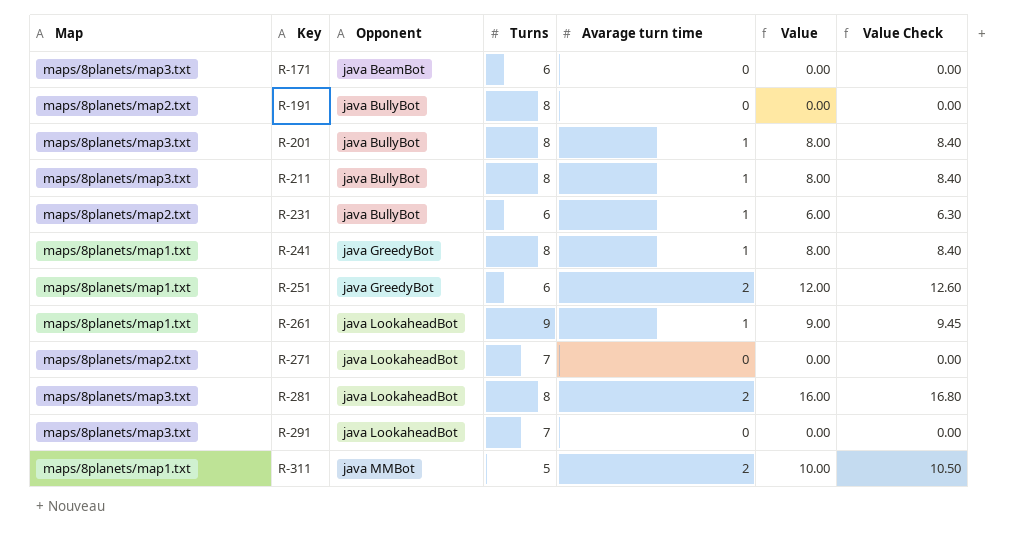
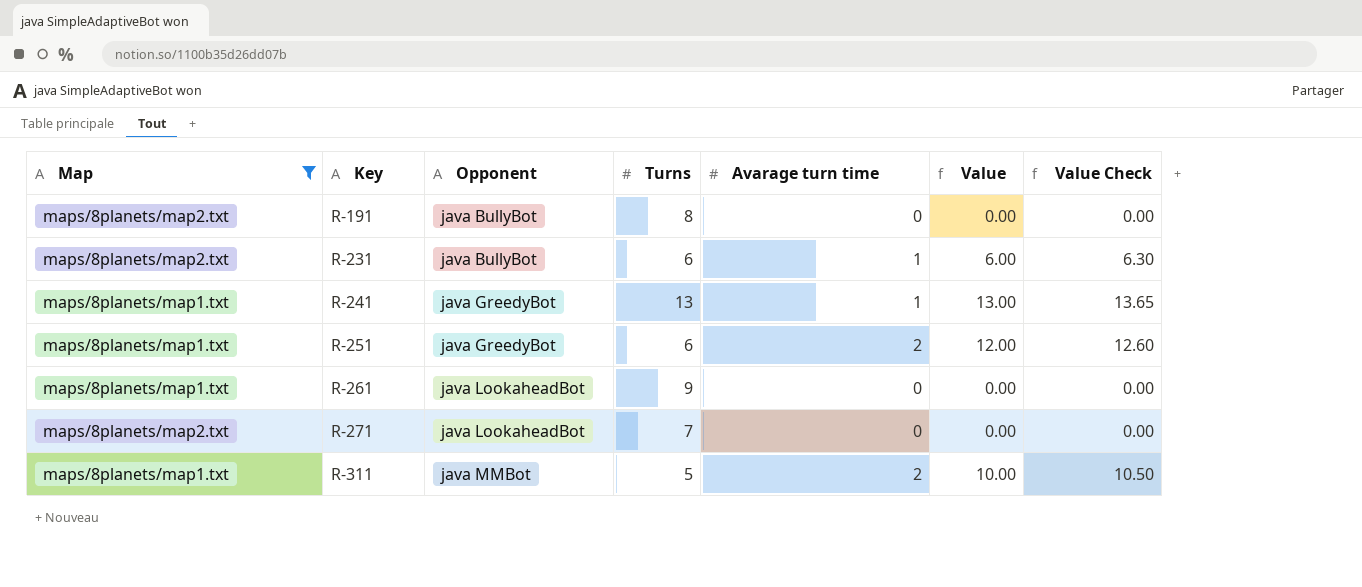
filter: none -> Map != maps/8planets/map3.txt
R-241 | Turns: 8 -> 13
R-241 | Value: 8.00 -> 13.00
R-241 | Value Check: 8.40 -> 13.65
R-261 | Avarage turn time: 1 -> 0
R-261 | Value: 9.00 -> 0.00
R-261 | Value Check: 9.45 -> 0.00

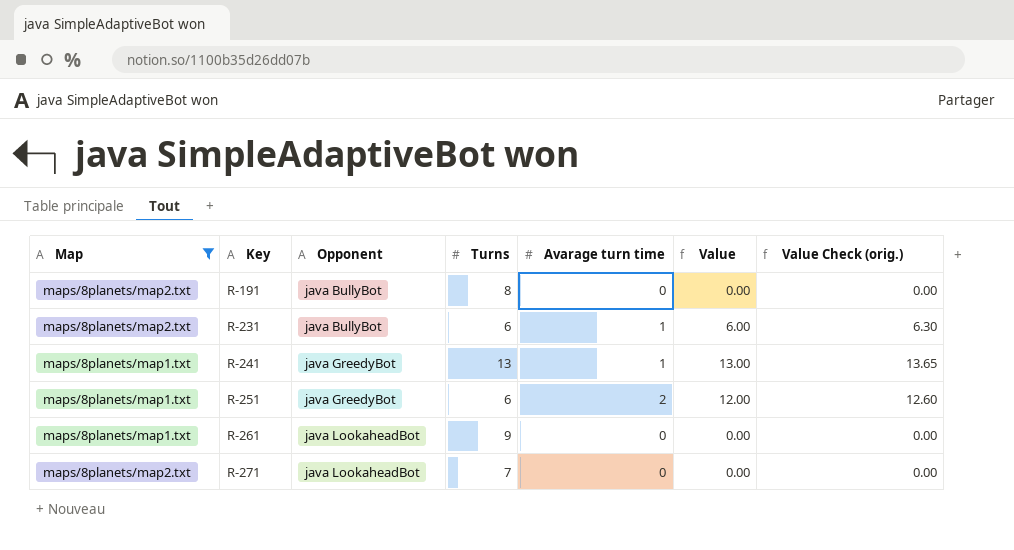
column name: Value Check -> Value Check (orig.)
row R-311: maps/8planets/map1.txt | java MMBot | 5 | 2 | 10.00 | 10.50 -> none

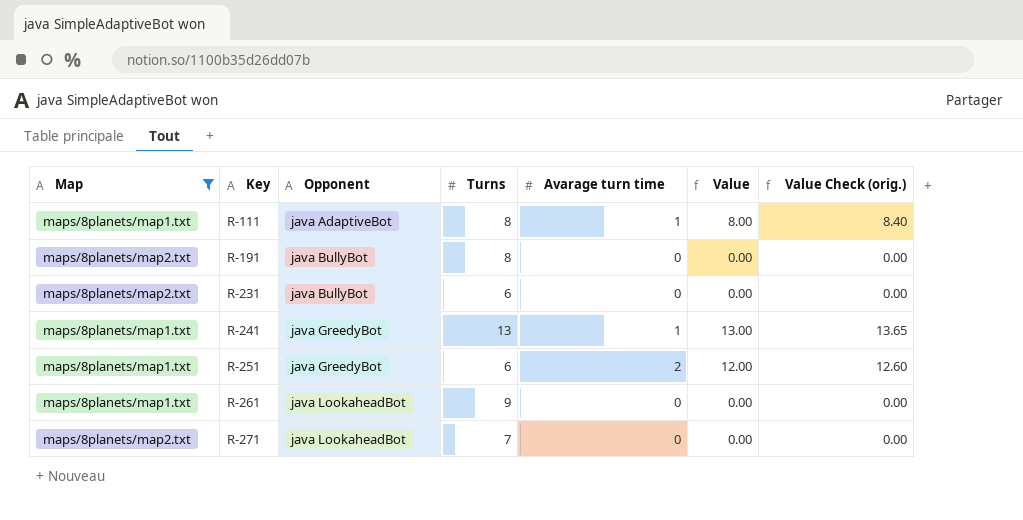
row R-111: none -> maps/8planets/map1.txt | java AdaptiveBot | 8 | 1 | 8.00 | 8.40
R-231 | Avarage turn time: 1 -> 0
R-231 | Value: 6.00 -> 0.00
R-231 | Value Check (orig.): 6.30 -> 0.00

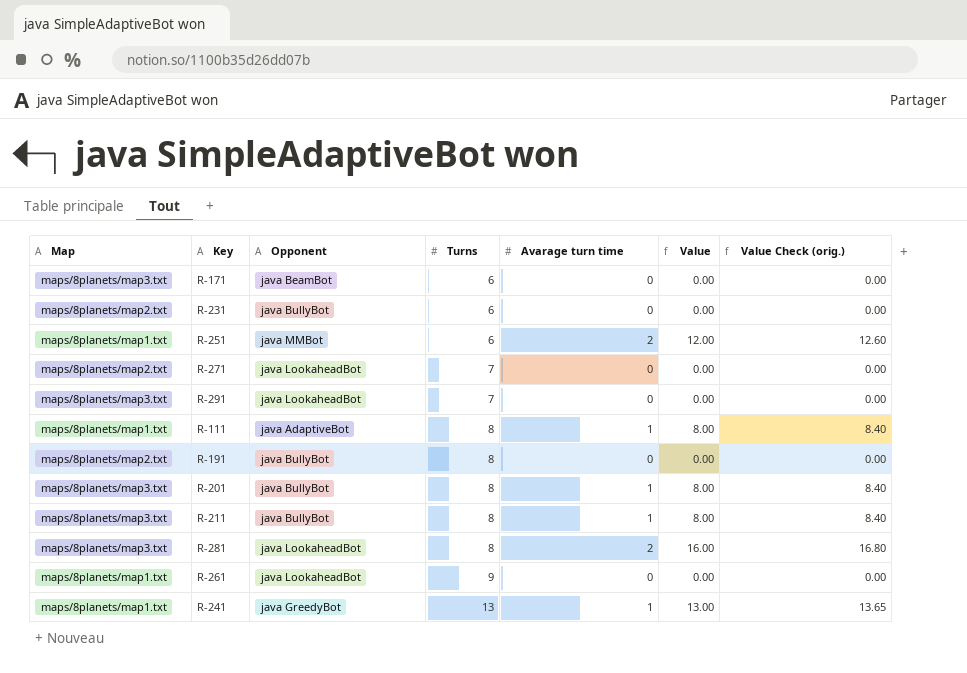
filter: Map != maps/8planets/map3.txt -> none
row order: Key ascending -> Turns ascending
R-251 | Opponent: java GreedyBot -> java MMBot

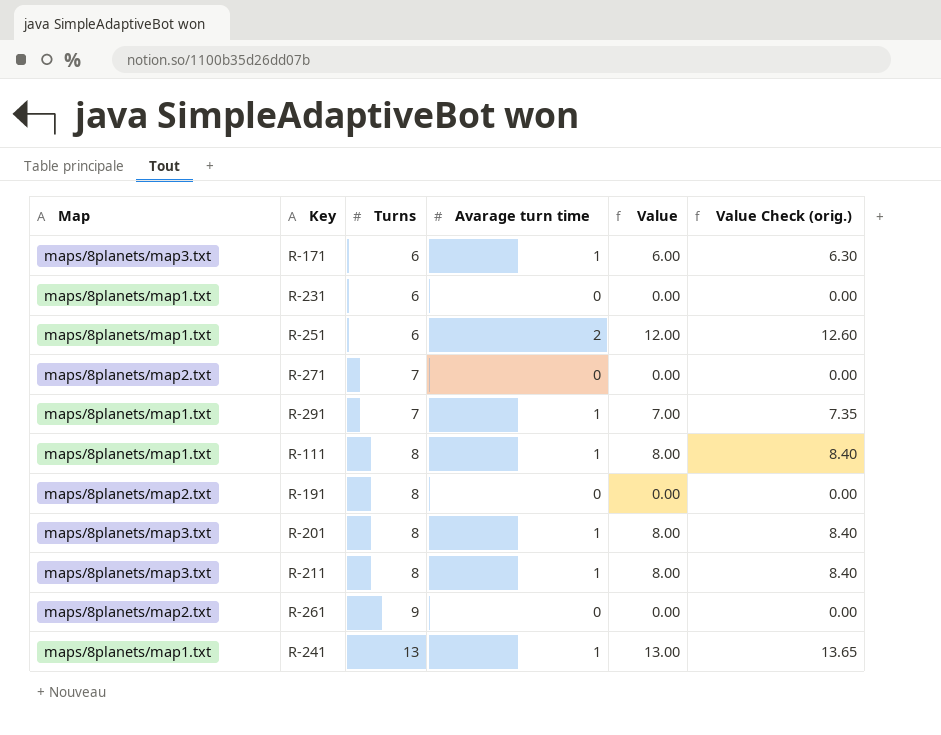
column Opponent | position: 3 -> none
row R-281: maps/8planets/map3.txt | java LookaheadBot | 8 | 2 | 16.00 | 16.80 -> none
R-171 | Avarage turn time: 0 -> 1
R-171 | Value: 0.00 -> 6.00
R-171 | Value Check (orig.): 0.00 -> 6.30
R-231 | Map: maps/8planets/map2.txt -> maps/8planets/map1.txt
R-291 | Map: maps/8planets/map3.txt -> maps/8planets/map1.txt
R-291 | Avarage turn time: 0 -> 1
R-291 | Value: 0.00 -> 7.00
R-291 | Value Check (orig.): 0.00 -> 7.35
R-261 | Map: maps/8planets/map1.txt -> maps/8planets/map2.txt

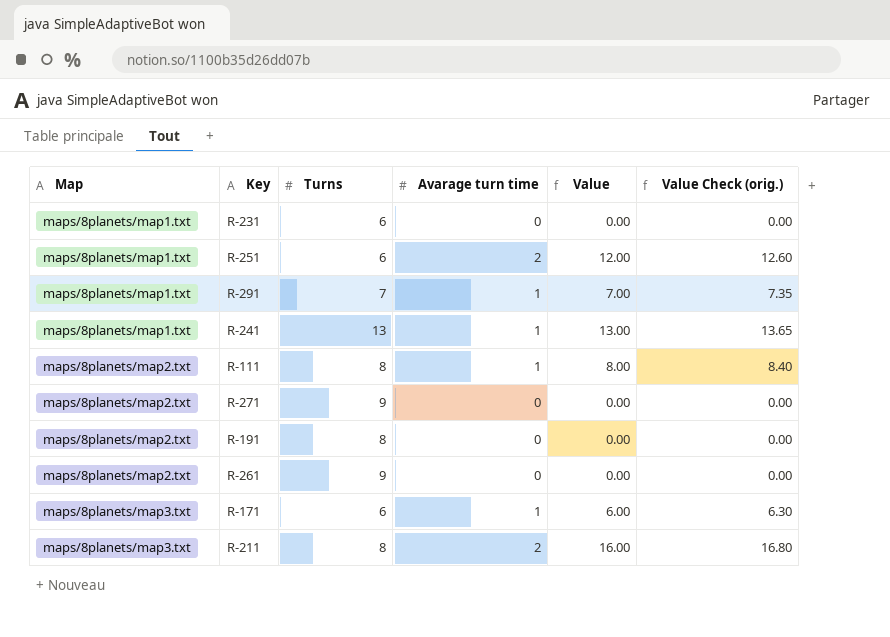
row order: Turns ascending -> Map ascending
row R-201: maps/8planets/map3.txt | 8 | 1 | 8.00 | 8.40 -> none
R-111 | Map: maps/8planets/map1.txt -> maps/8planets/map2.txt
R-271 | Turns: 7 -> 9
R-211 | Avarage turn time: 1 -> 2
R-211 | Value: 8.00 -> 16.00
R-211 | Value Check (orig.): 8.40 -> 16.80

